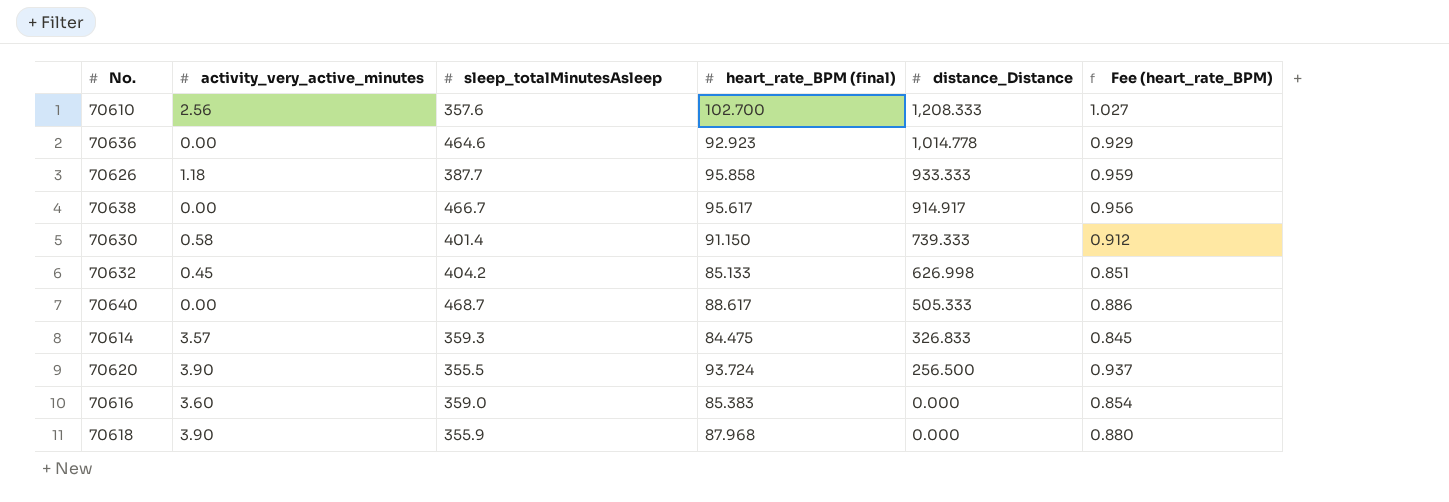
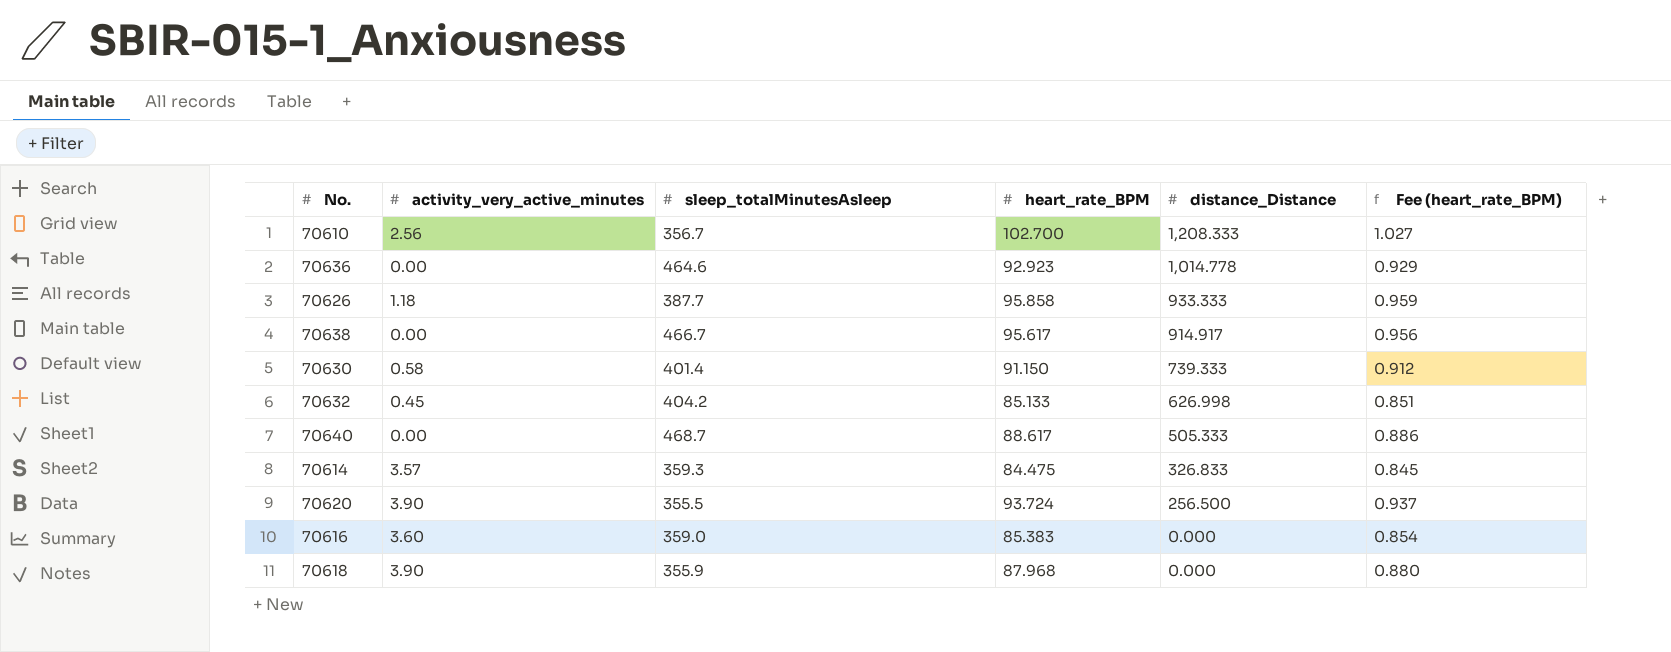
column name: heart_rate_BPM (final) -> heart_rate_BPM
70610 | sleep_totalMinutesAsleep: 357.6 -> 356.7

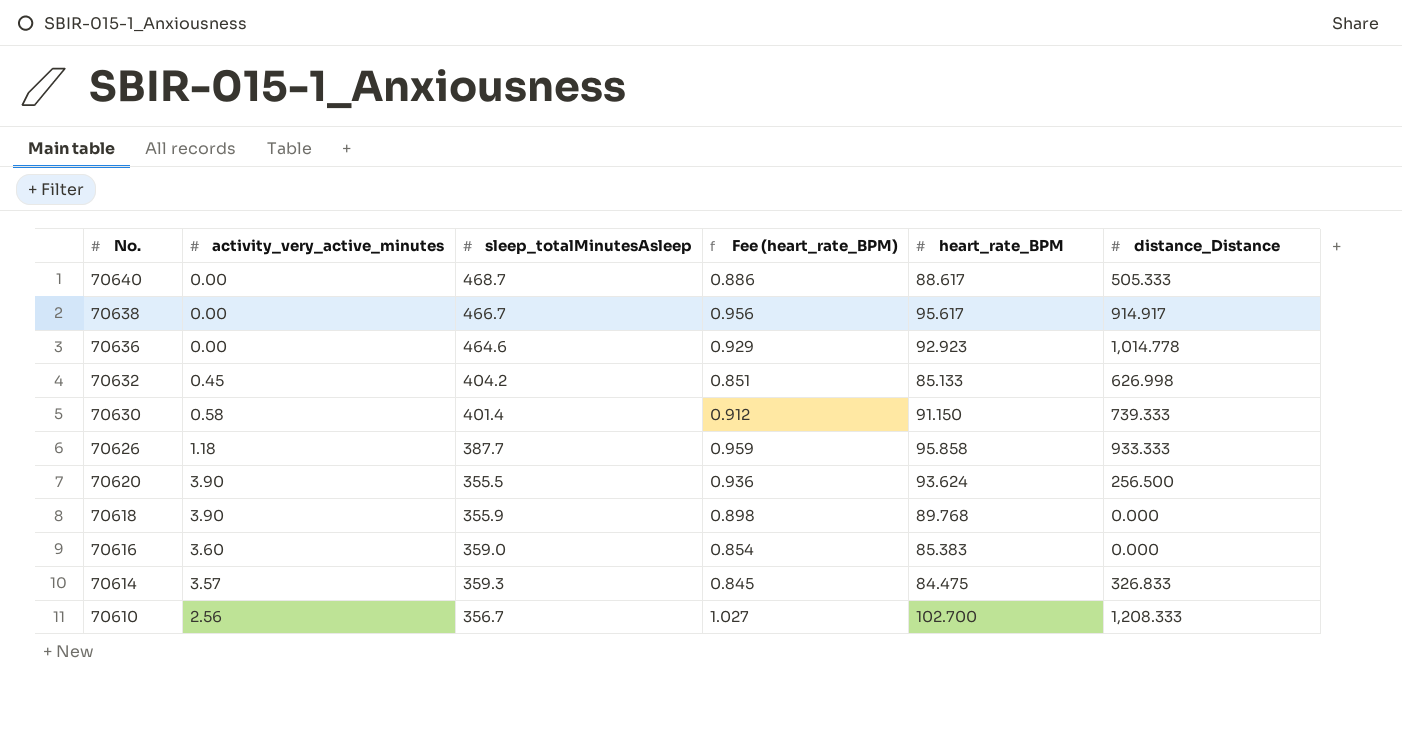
row order: distance_Distance descending -> No. descending
column Fee (heart_rate_BPM) | position: 6 -> 4
70620 | Fee (heart_rate_BPM): 0.937 -> 0.936
70620 | heart_rate_BPM: 93.724 -> 93.624
70618 | Fee (heart_rate_BPM): 0.880 -> 0.898
70618 | heart_rate_BPM: 87.968 -> 89.768

